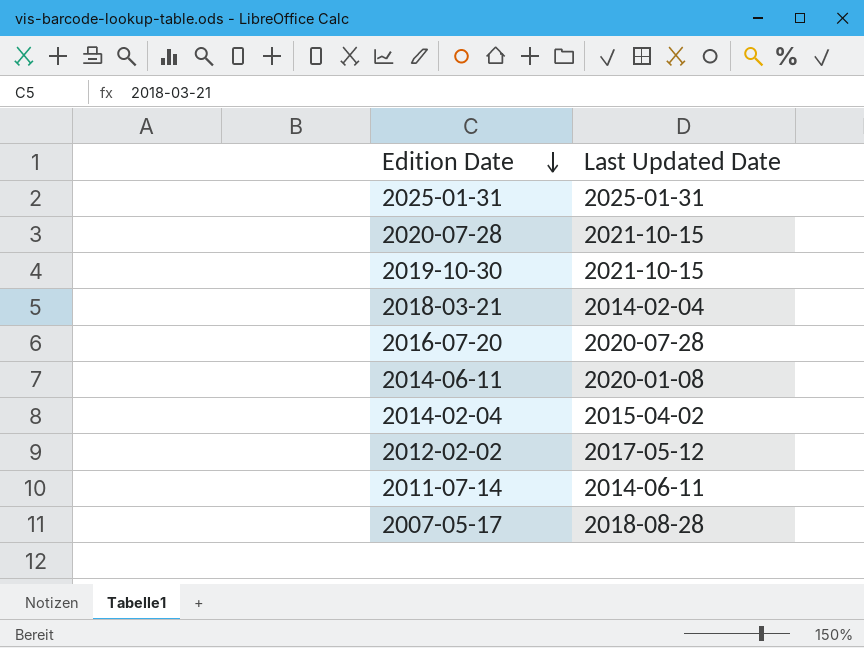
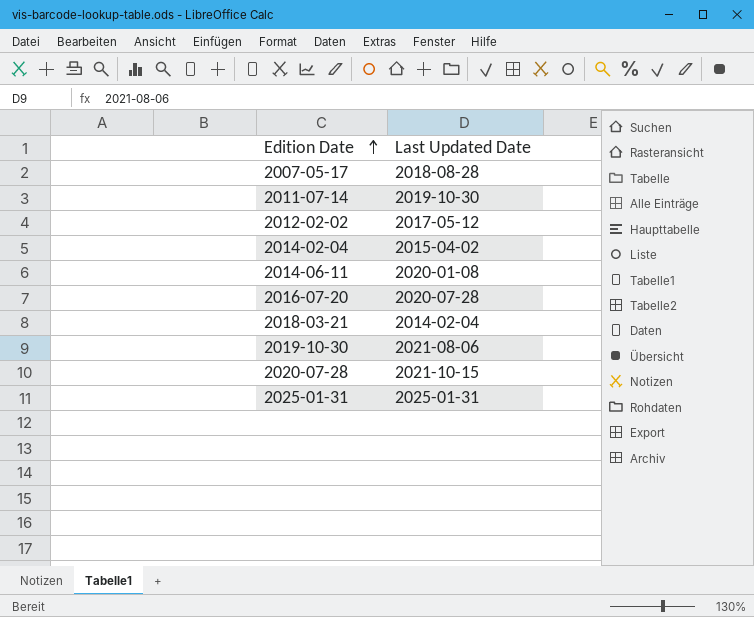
row order: Edition Date descending -> Edition Date ascending
2011-07-14 | Last Updated Date: 2014-06-11 -> 2019-10-30
2019-10-30 | Last Updated Date: 2021-10-15 -> 2021-08-06

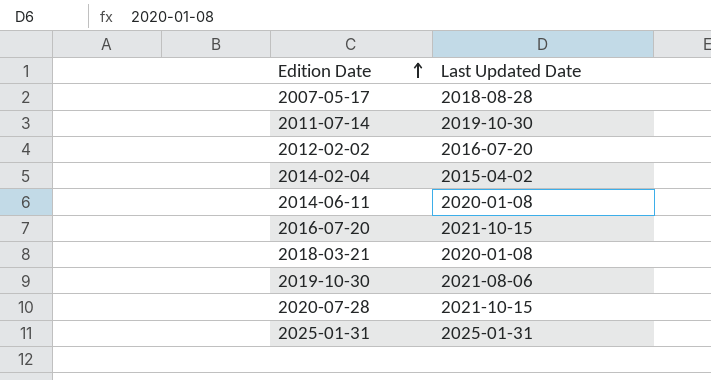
2012-02-02 | Last Updated Date: 2017-05-12 -> 2016-07-20
2016-07-20 | Last Updated Date: 2020-07-28 -> 2021-10-15
2018-03-21 | Last Updated Date: 2014-02-04 -> 2020-01-08

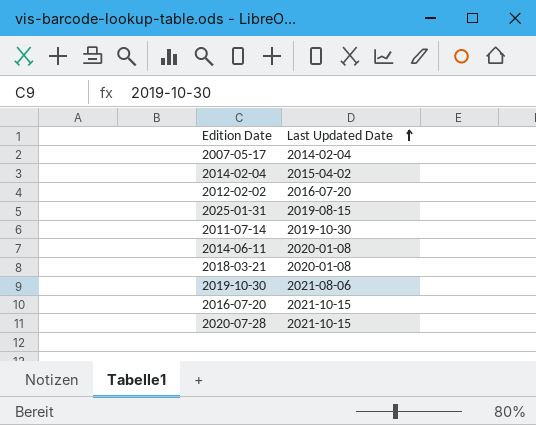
row order: Edition Date ascending -> Last Updated Date ascending
2007-05-17 | Last Updated Date: 2018-08-28 -> 2014-02-04
2025-01-31 | Last Updated Date: 2025-01-31 -> 2019-08-15

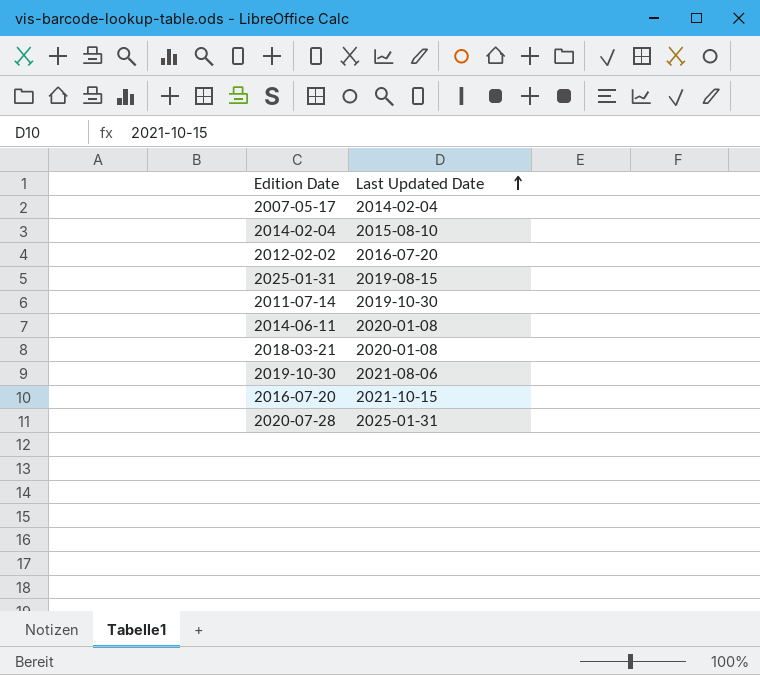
2014-02-04 | Last Updated Date: 2015-04-02 -> 2015-08-10
2020-07-28 | Last Updated Date: 2021-10-15 -> 2025-01-31

